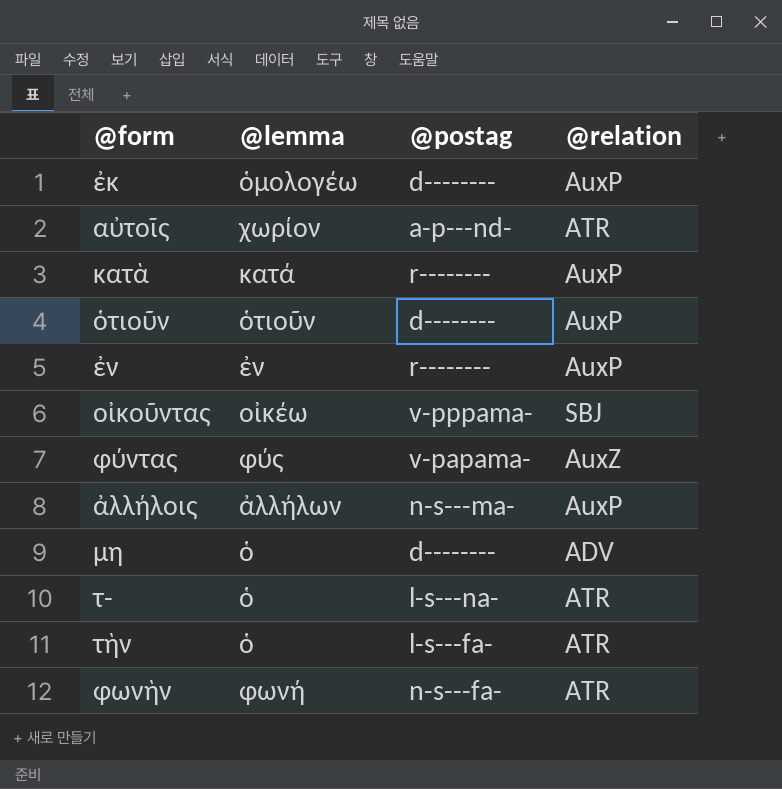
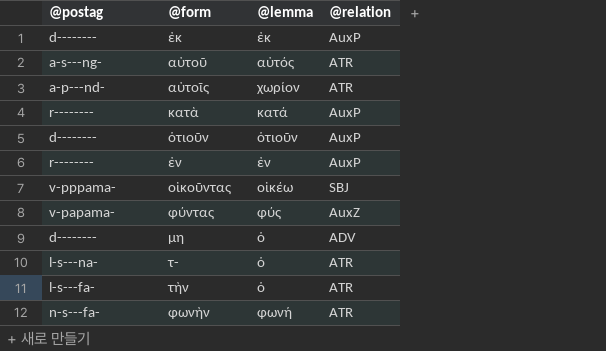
column @postag | position: 3 -> 1
row ἀλλήλοις: ἀλλήλων | n-s---ma- | AuxP -> none
ἐκ | @lemma: ὁμολογέω -> ἐκ
row αὐτοῦ: none -> a-s---ng- | αὐτός | ATR

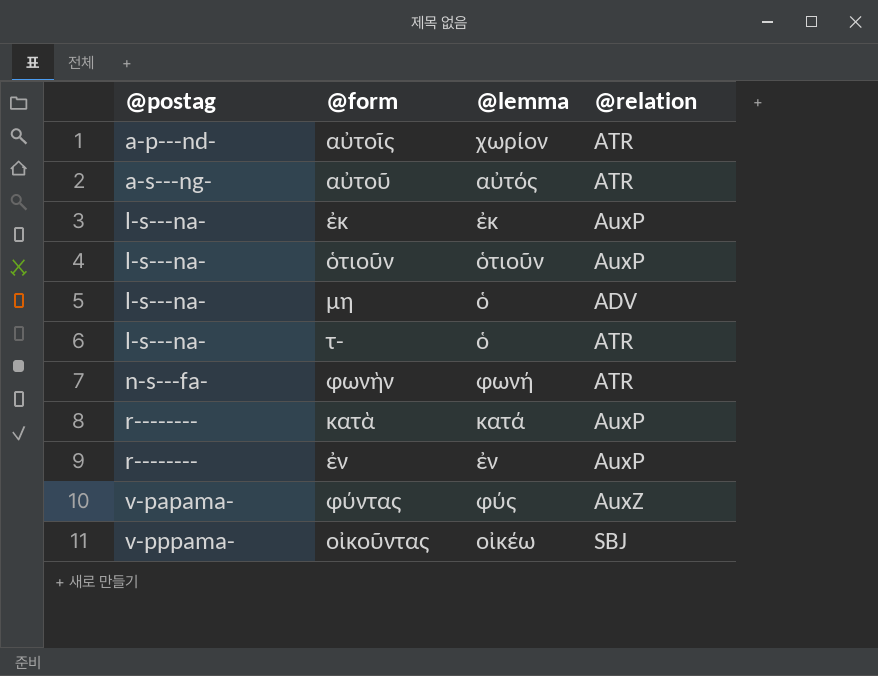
row order: none -> @postag ascending
row τὴν: l-s---fa- | ὁ | ATR -> none
ἐκ | @postag: d-------- -> l-s---na-
ὁτιοῦν | @postag: d-------- -> l-s---na-
μη | @postag: d-------- -> l-s---na-

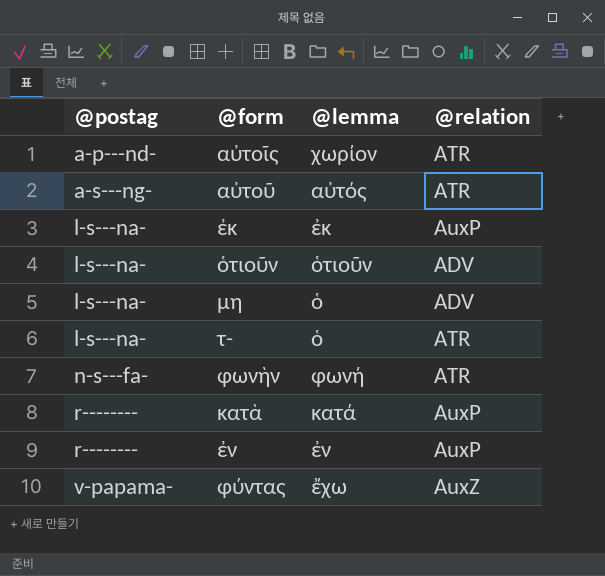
row οἰκοῦντας: v-pppama- | οἰκέω | SBJ -> none
ὁτιοῦν | @relation: AuxP -> ADV
φύντας | @lemma: φύς -> ἔχω

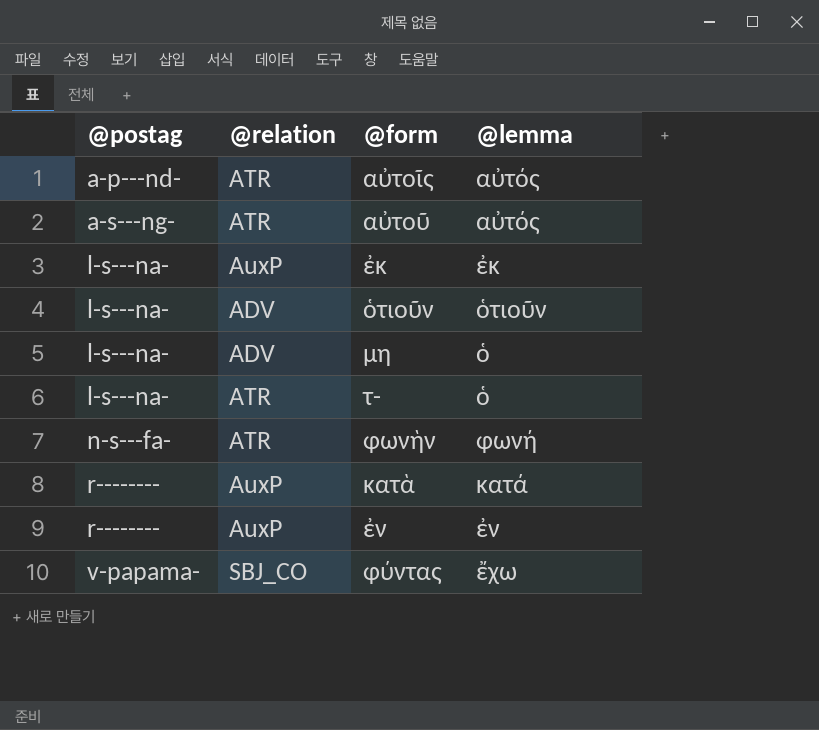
column @relation | position: 4 -> 2
αὐτοῖς | @lemma: χωρίον -> αὐτός
φύντας | @relation: AuxZ -> SBJ_CO

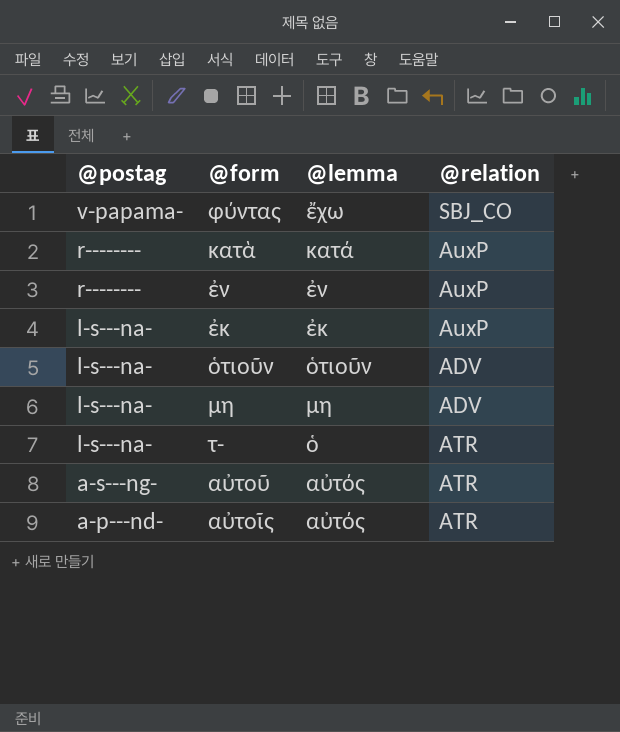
row order: @postag ascending -> @postag descending
column @relation | position: 2 -> 4
row φωνὴν: n-s---fa- | ATR | φωνή -> none
μη | @lemma: ὁ -> μη

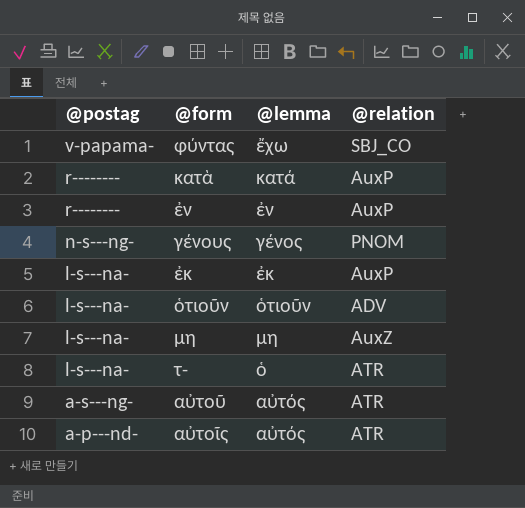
row γένους: none -> n-s---ng- | γένος | PNOM
μη | @relation: ADV -> AuxZ

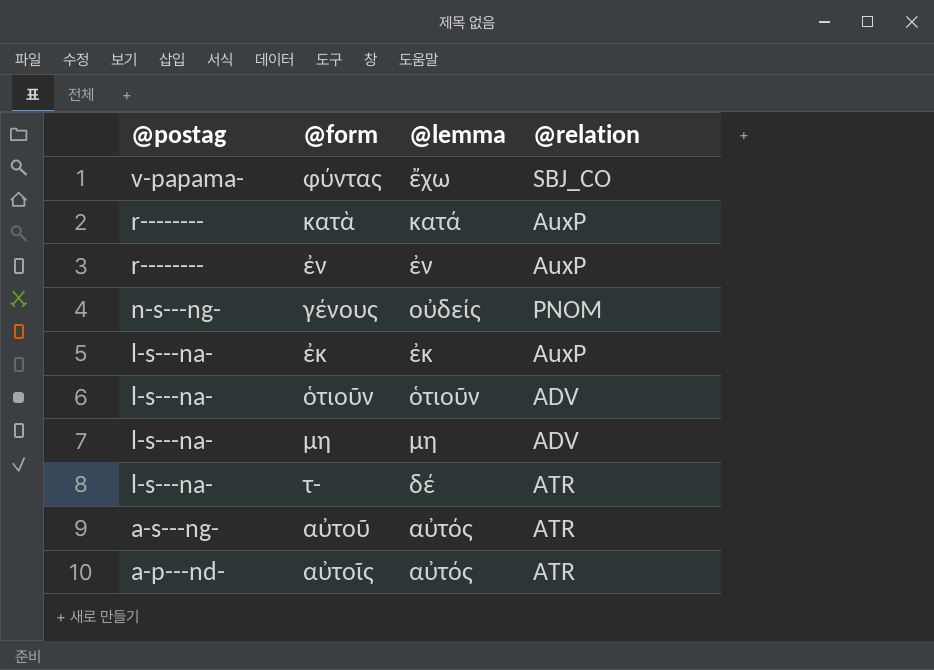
γένους | @lemma: γένος -> οὐδείς
μη | @relation: AuxZ -> ADV
τ- | @lemma: ὁ -> δέ

